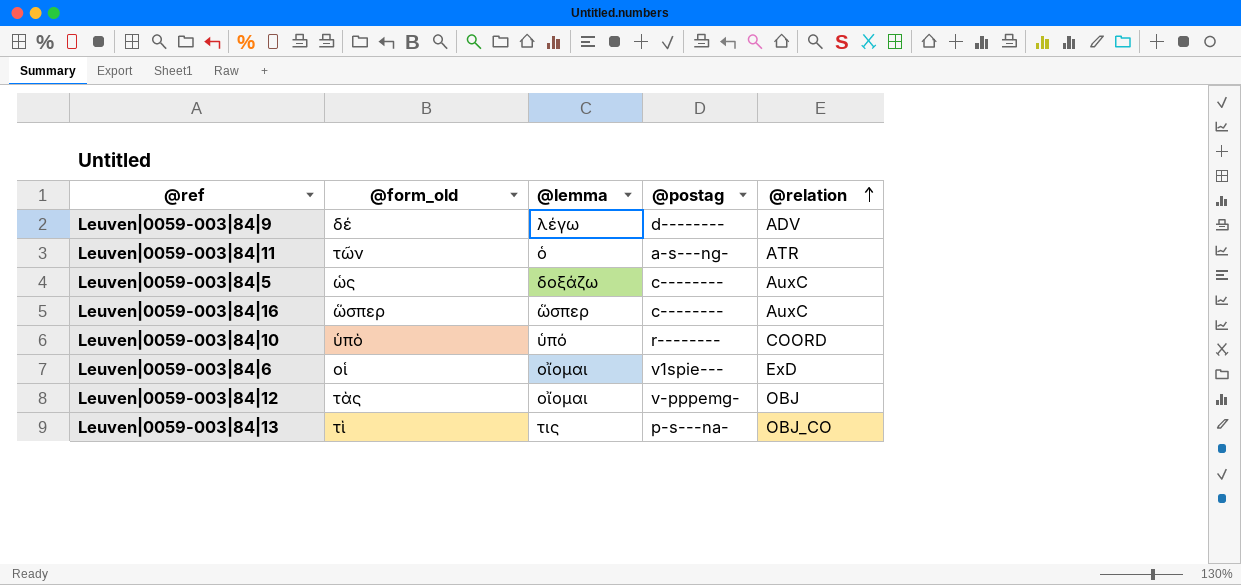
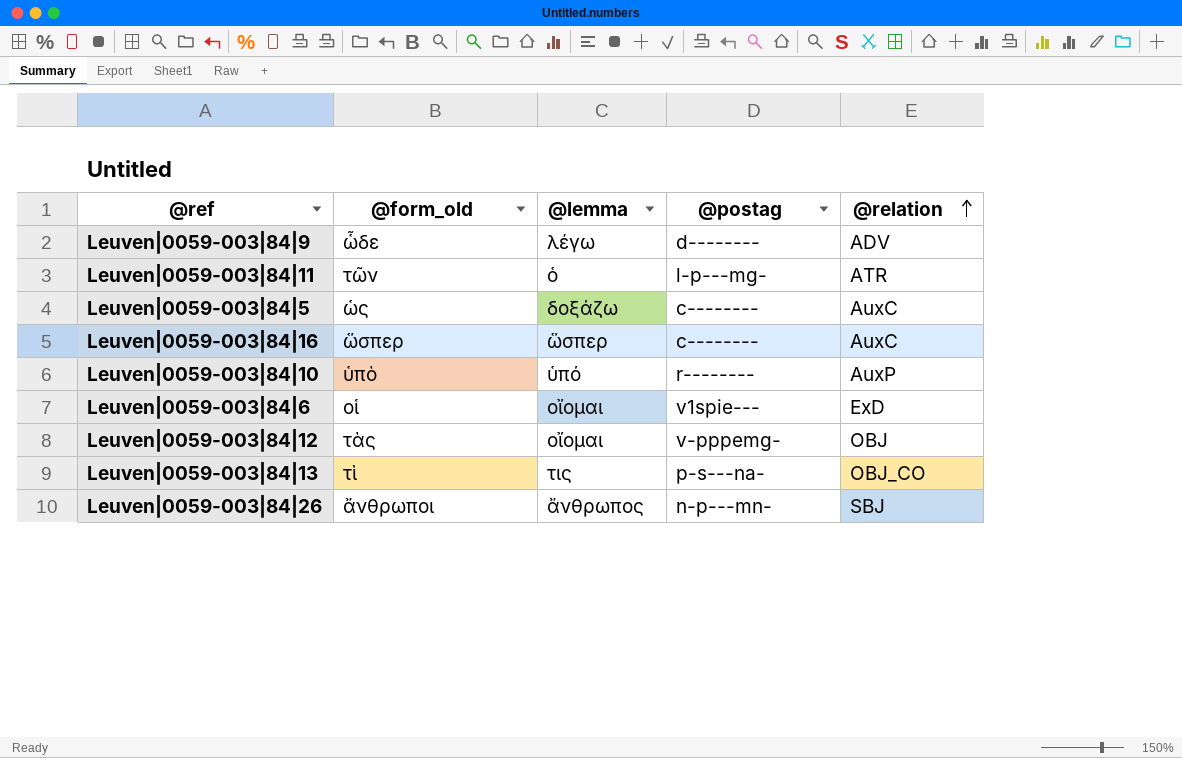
Leuven|0059-003|84|9 | @form_old: δέ -> ὧδε
Leuven|0059-003|84|11 | @postag: a-s---ng- -> l-p---mg-
Leuven|0059-003|84|10 | @relation: COORD -> AuxP
row Leuven|0059-003|84|26: none -> ἄνθρωποι | ἄνθρωπος | n-p---mn- | SBJ

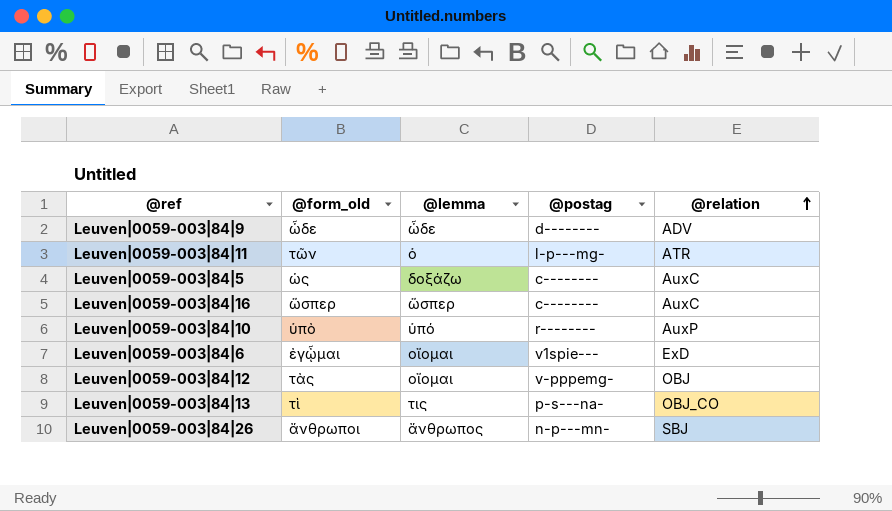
Leuven|0059-003|84|9 | @lemma: λέγω -> ὧδε
Leuven|0059-003|84|6 | @form_old: οἱ -> ἐγᾦμαι

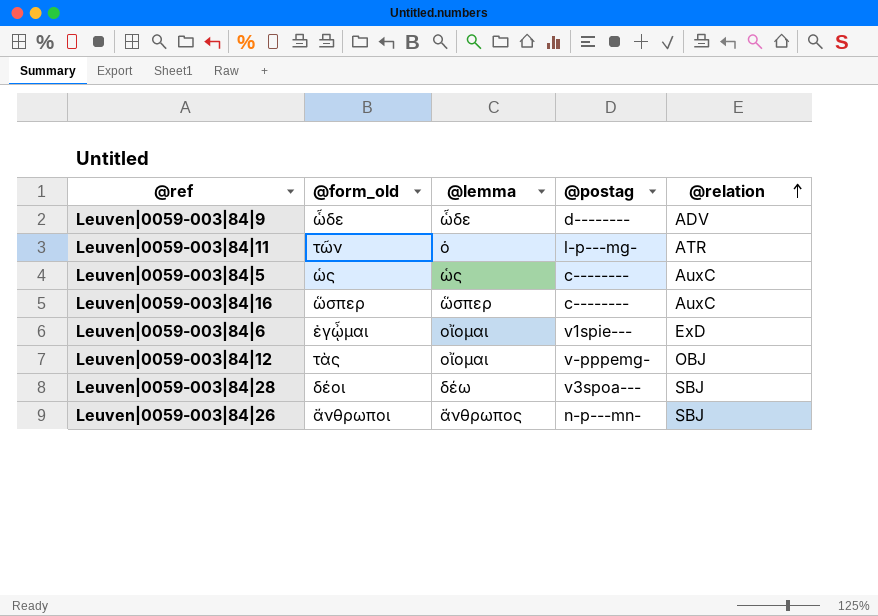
row Leuven|0059-003|84|10: ὑπὸ | ὑπό | r-------- | AuxP -> none
row Leuven|0059-003|84|13: τὶ | τις | p-s---na- | OBJ_CO -> none
Leuven|0059-003|84|5 | @lemma: δοξάζω -> ὡς
row Leuven|0059-003|84|28: none -> δέοι | δέω | v3spoa--- | SBJ

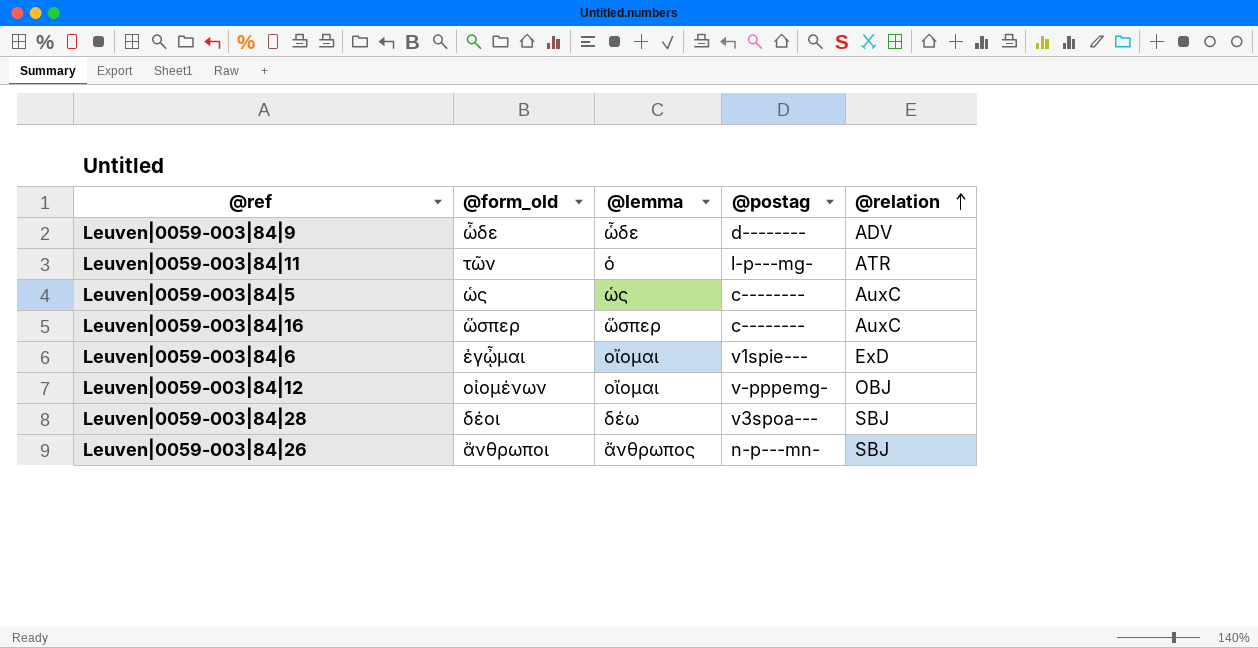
Leuven|0059-003|84|12 | @form_old: τὰς -> οἰομένων

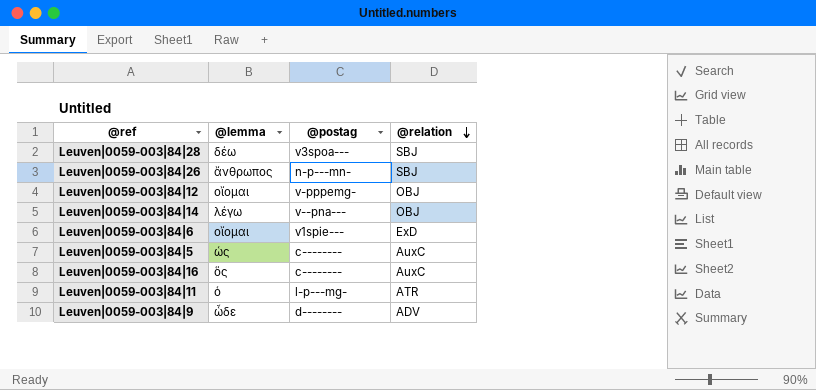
row order: @relation ascending -> @relation descending
column @form_old | position: 2 -> none
row Leuven|0059-003|84|14: none -> λέγω | v--pna--- | OBJ
Leuven|0059-003|84|16 | @lemma: ὥσπερ -> ὅς

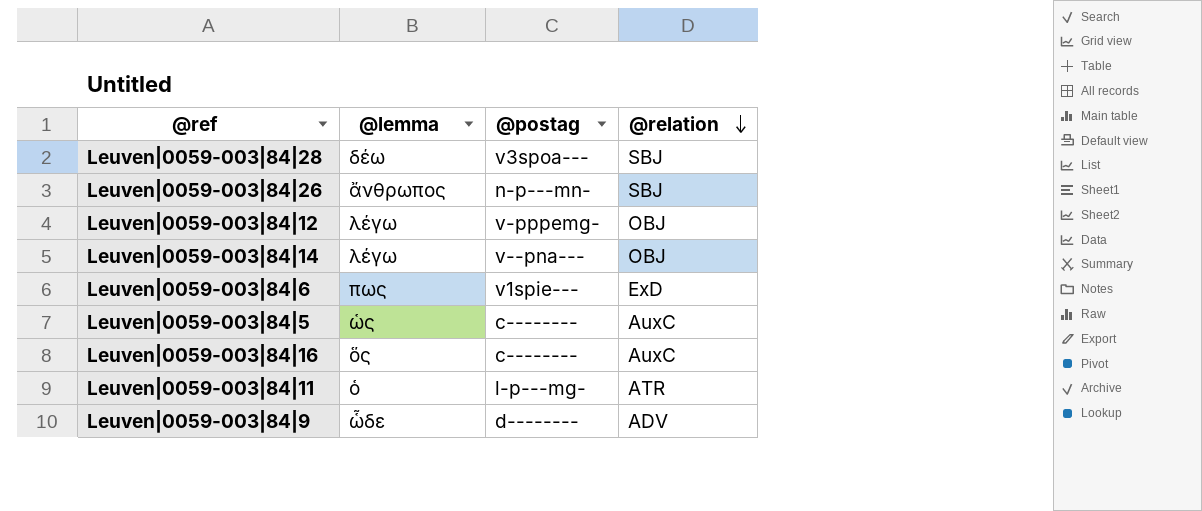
Leuven|0059-003|84|12 | @lemma: οἴομαι -> λέγω
Leuven|0059-003|84|6 | @lemma: οἴομαι -> πως

